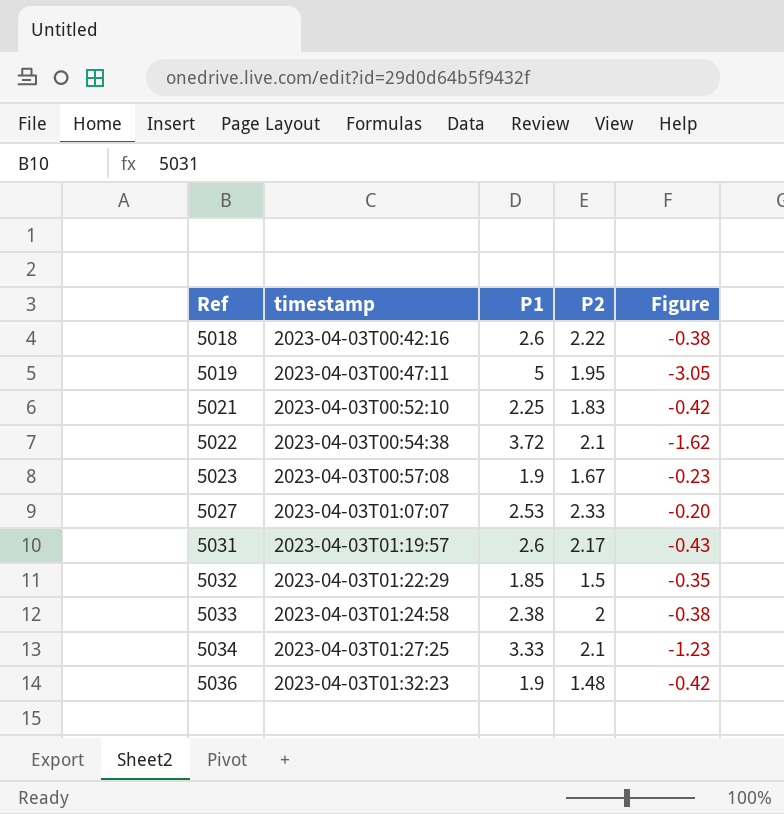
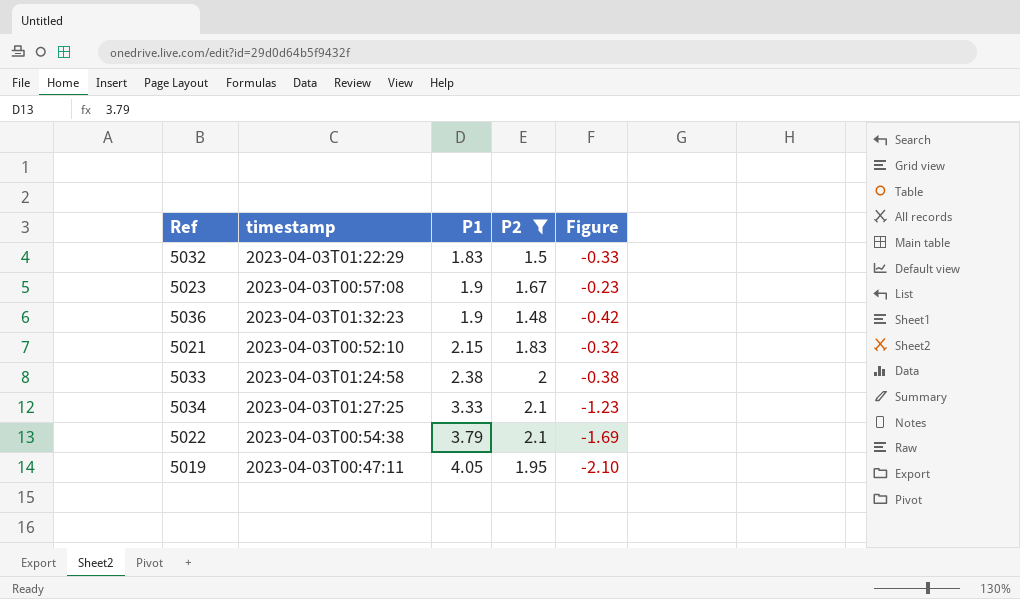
filter: none -> P2 <= 2.1
row order: Ref ascending -> P1 ascending
5032 | P1: 1.85 -> 1.83
5032 | Figure: -0.35 -> -0.33
5021 | P1: 2.25 -> 2.15
5021 | Figure: -0.42 -> -0.32
5022 | P1: 3.72 -> 3.79
5022 | Figure: -1.62 -> -1.69
5019 | P1: 5 -> 4.05
5019 | Figure: -3.05 -> -2.10

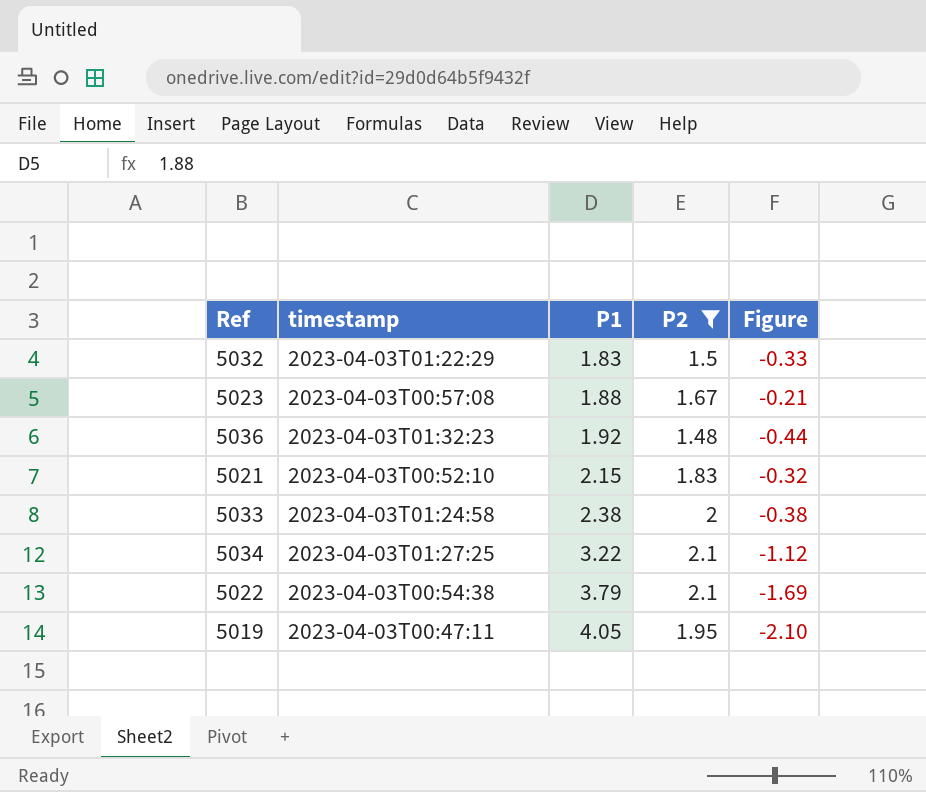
5023 | P1: 1.9 -> 1.88
5023 | Figure: -0.23 -> -0.21
5036 | P1: 1.9 -> 1.92
5036 | Figure: -0.42 -> -0.44
5034 | P1: 3.33 -> 3.22
5034 | Figure: -1.23 -> -1.12

